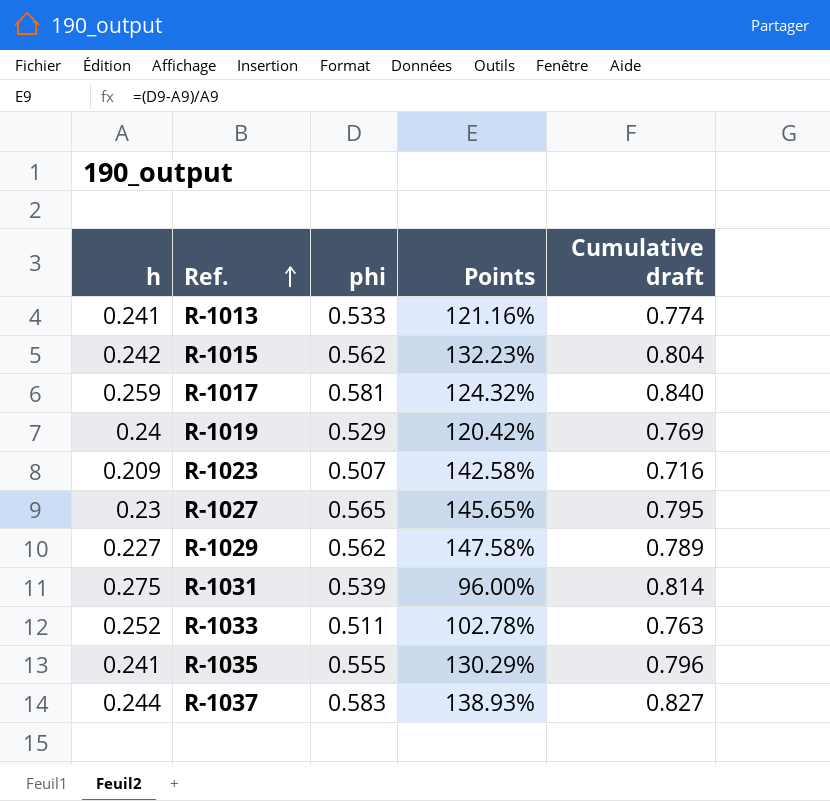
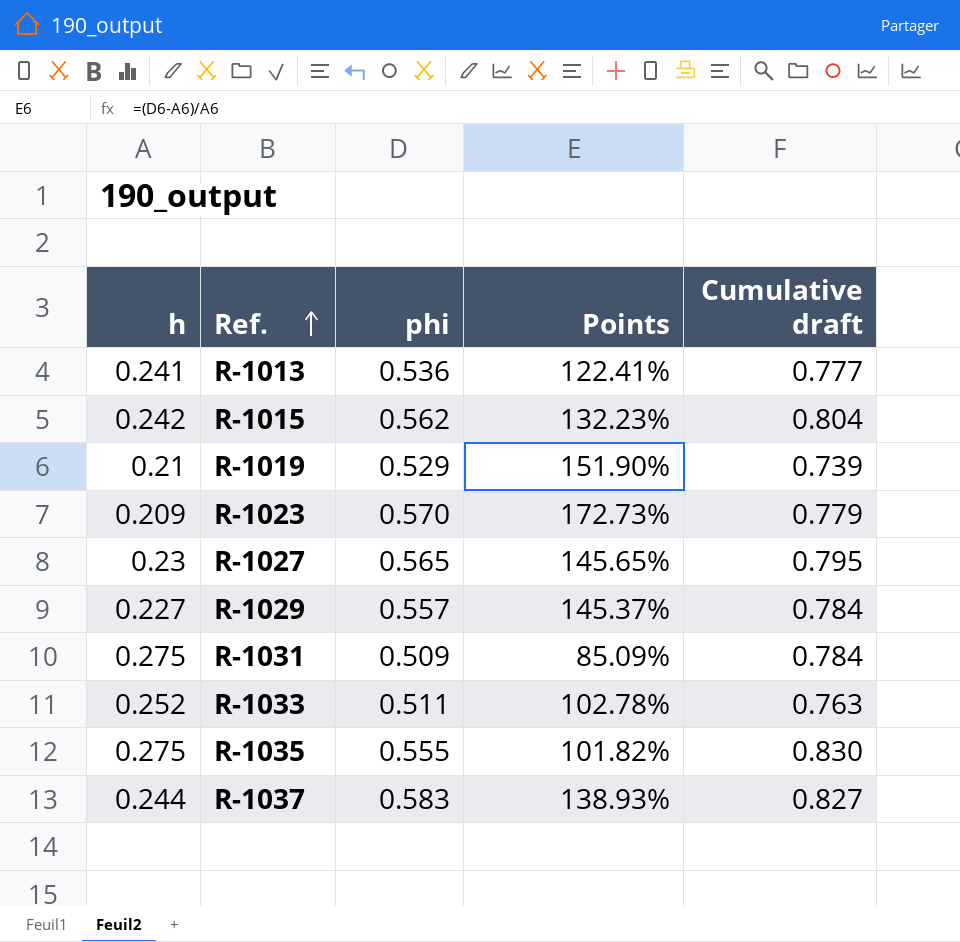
row R-1017: 0.259 | 0.581 | 124.32% | 0.840 -> none
R-1013 | phi: 0.533 -> 0.536
R-1013 | Points: 121.16% -> 122.41%
R-1013 | Cumulative draft: 0.774 -> 0.777
R-1019 | h: 0.24 -> 0.21
R-1019 | Points: 120.42% -> 151.90%
R-1019 | Cumulative draft: 0.769 -> 0.739
R-1023 | phi: 0.507 -> 0.570
R-1023 | Points: 142.58% -> 172.73%
R-1023 | Cumulative draft: 0.716 -> 0.779
R-1029 | phi: 0.562 -> 0.557
R-1029 | Points: 147.58% -> 145.37%
R-1029 | Cumulative draft: 0.789 -> 0.784
R-1031 | phi: 0.539 -> 0.509
R-1031 | Points: 96.00% -> 85.09%
R-1031 | Cumulative draft: 0.814 -> 0.784
R-1035 | h: 0.241 -> 0.275
R-1035 | Points: 130.29% -> 101.82%
R-1035 | Cumulative draft: 0.796 -> 0.830

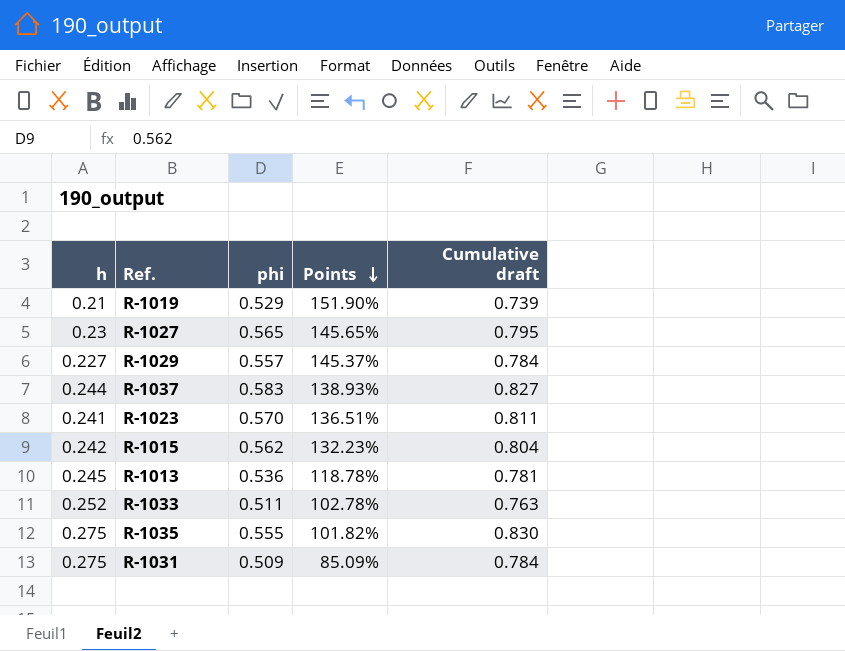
row order: Ref. ascending -> Points descending
R-1023 | h: 0.209 -> 0.241
R-1023 | Points: 172.73% -> 136.51%
R-1023 | Cumulative draft: 0.779 -> 0.811
R-1013 | h: 0.241 -> 0.245
R-1013 | Points: 122.41% -> 118.78%
R-1013 | Cumulative draft: 0.777 -> 0.781

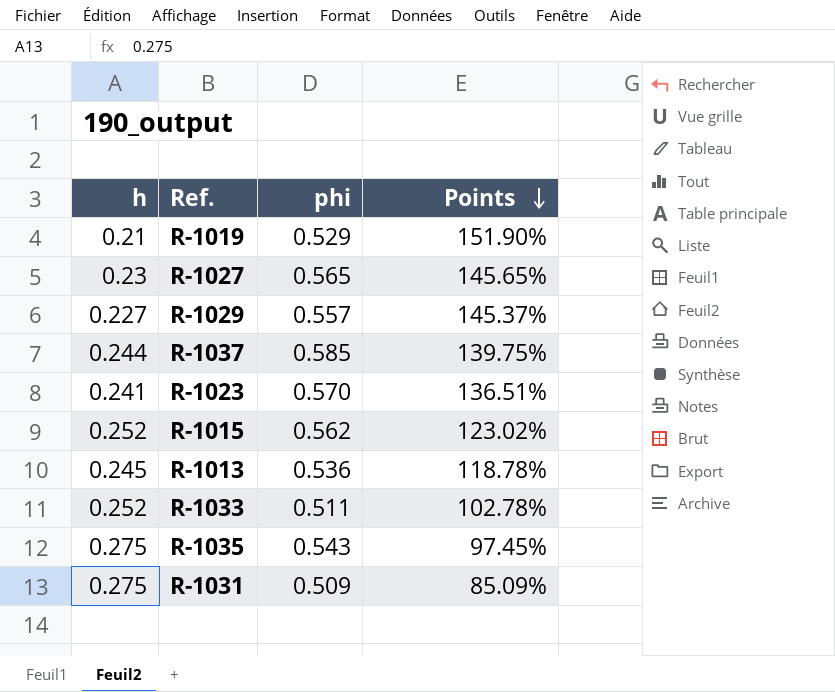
column Cumulative draft | formula: [h] + [phi] -> none
R-1037 | phi: 0.583 -> 0.585
R-1037 | Points: 138.93% -> 139.75%
R-1015 | h: 0.242 -> 0.252
R-1015 | Points: 132.23% -> 123.02%
R-1035 | phi: 0.555 -> 0.543
R-1035 | Points: 101.82% -> 97.45%

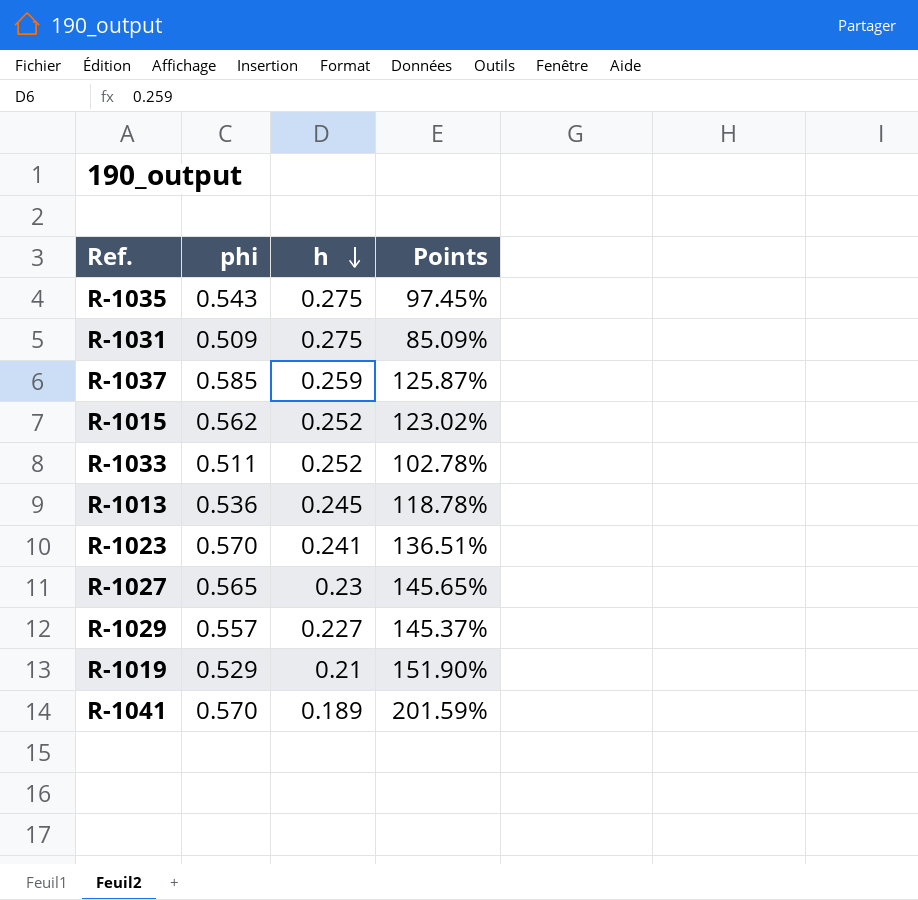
row order: Points descending -> h descending
column h | position: 1 -> 3
R-1037 | h: 0.244 -> 0.259
R-1037 | Points: 139.75% -> 125.87%
row R-1041: none -> 0.570 | 0.189 | 201.59%

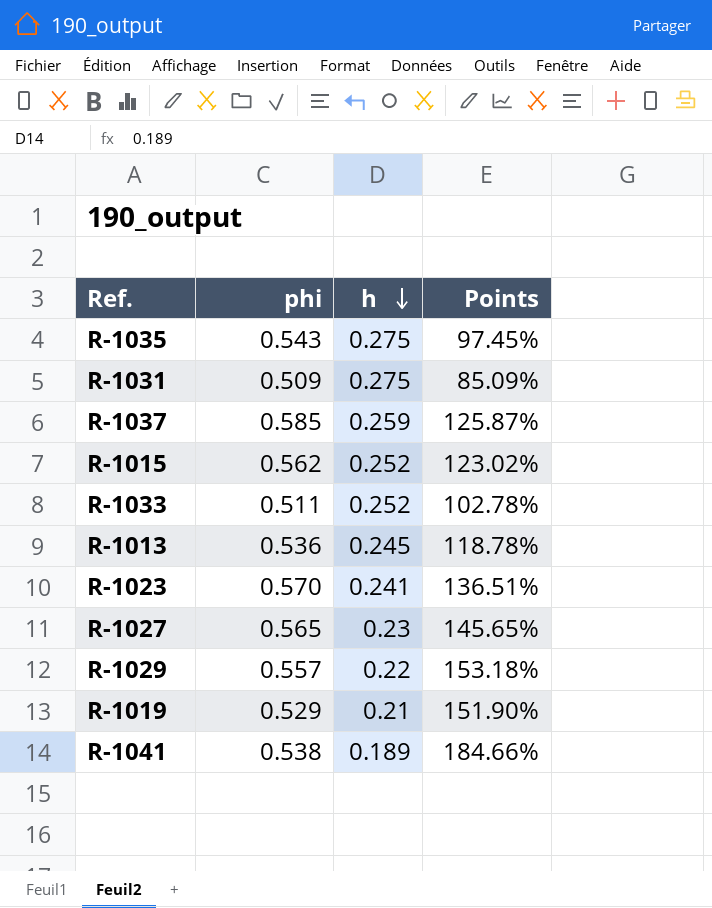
R-1029 | h: 0.227 -> 0.22
R-1029 | Points: 145.37% -> 153.18%
R-1041 | phi: 0.570 -> 0.538
R-1041 | Points: 201.59% -> 184.66%

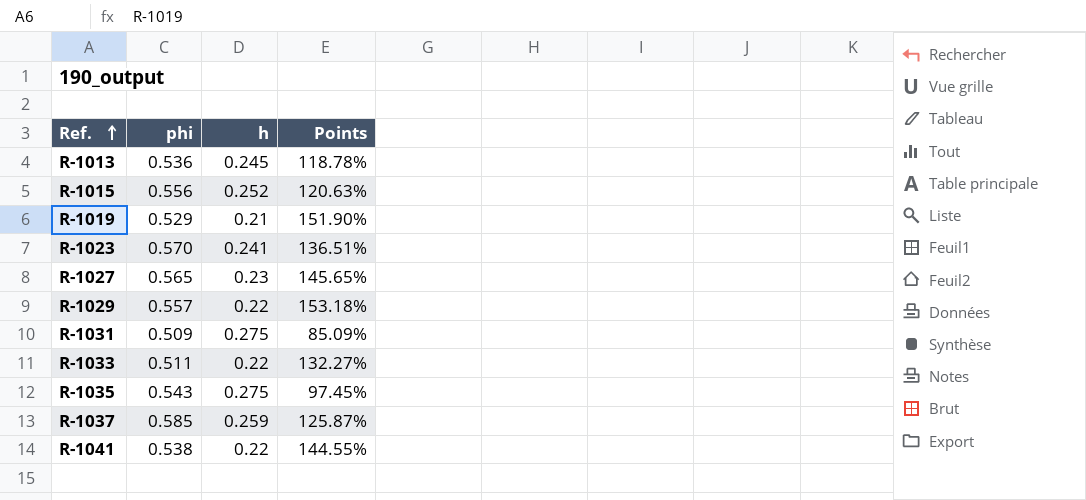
row order: h descending -> Ref. ascending
R-1015 | phi: 0.562 -> 0.556
R-1015 | Points: 123.02% -> 120.63%
R-1033 | h: 0.252 -> 0.22
R-1033 | Points: 102.78% -> 132.27%
R-1041 | h: 0.189 -> 0.22
R-1041 | Points: 184.66% -> 144.55%

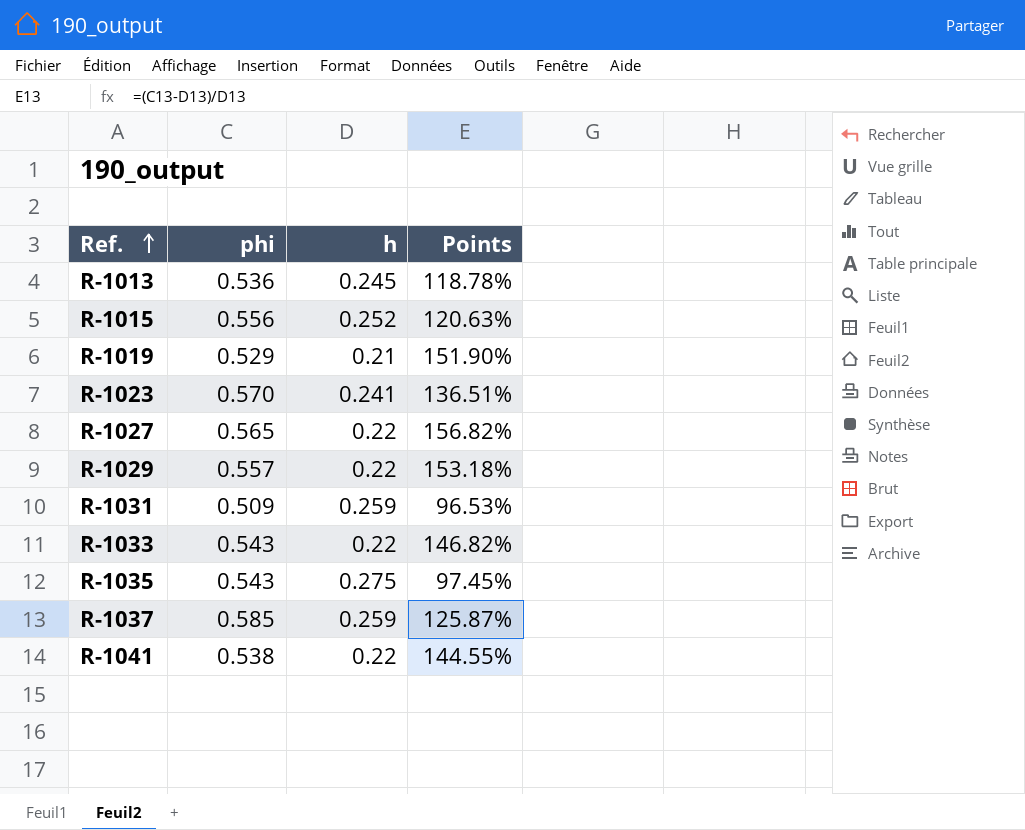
R-1027 | h: 0.23 -> 0.22
R-1027 | Points: 145.65% -> 156.82%
R-1031 | h: 0.275 -> 0.259
R-1031 | Points: 85.09% -> 96.53%
R-1033 | phi: 0.511 -> 0.543
R-1033 | Points: 132.27% -> 146.82%

